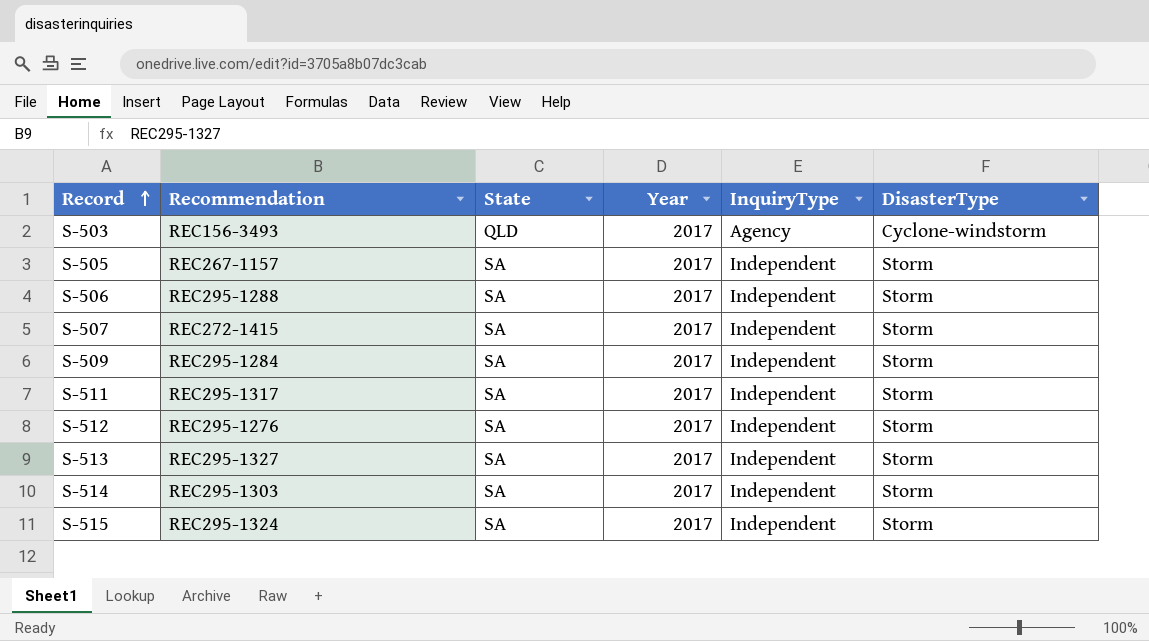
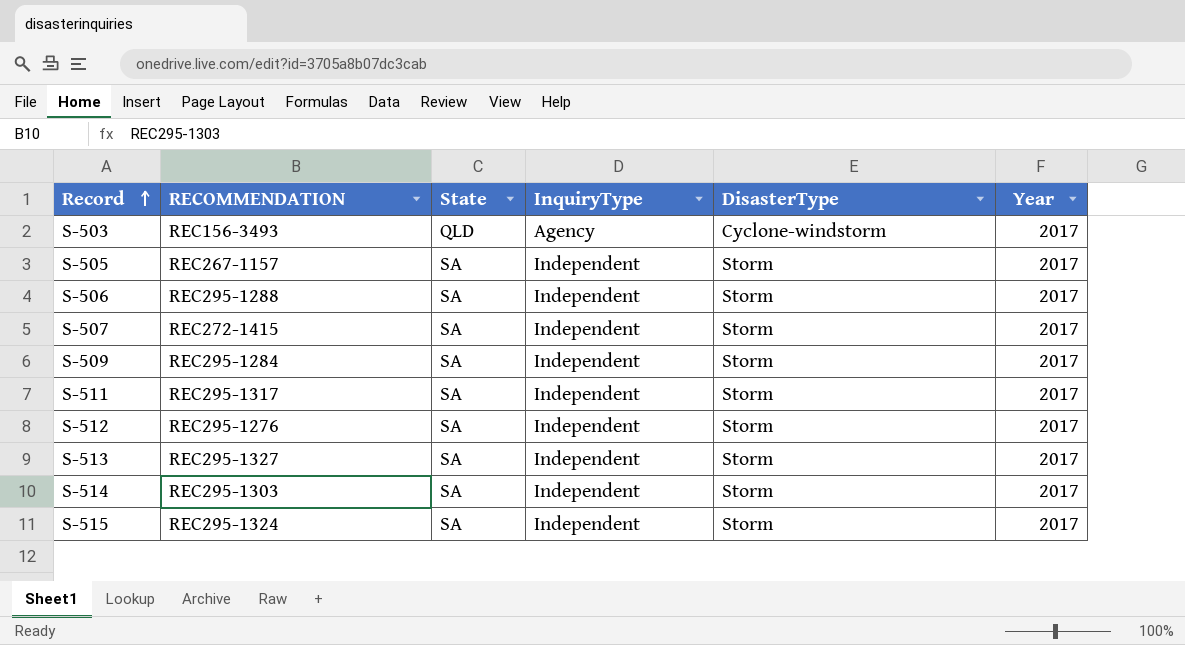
column name: Recommendation -> RECOMMENDATION
column Year | position: 4 -> 6

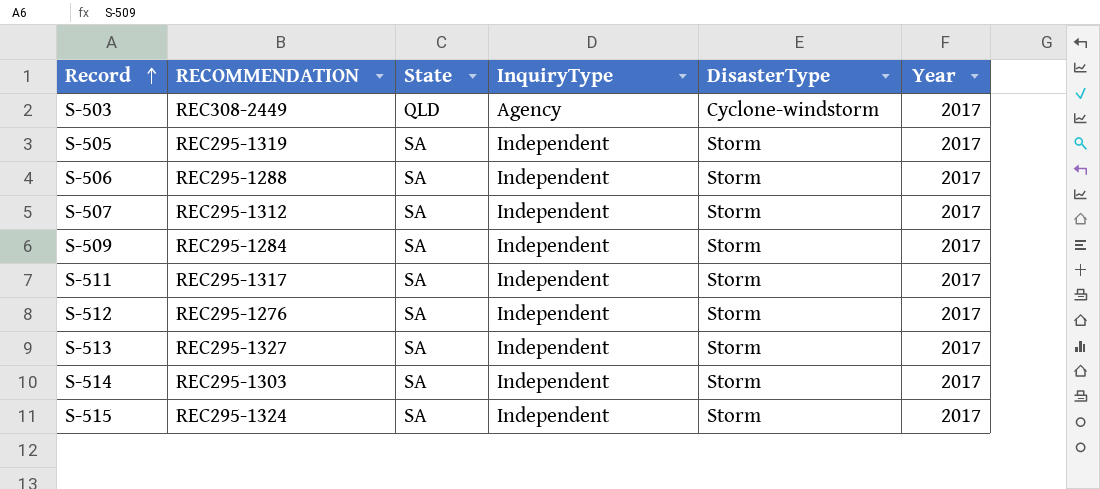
S-503 | RECOMMENDATION: REC156-3493 -> REC308-2449
S-505 | RECOMMENDATION: REC267-1157 -> REC295-1319
S-507 | RECOMMENDATION: REC272-1415 -> REC295-1312

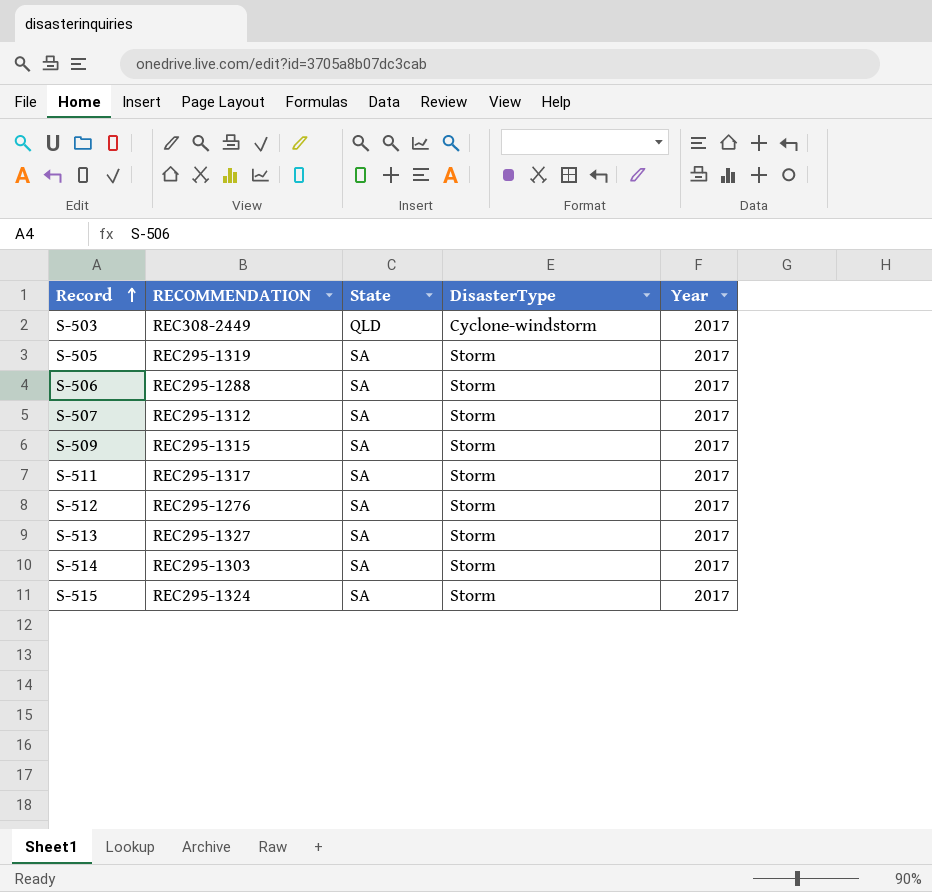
column InquiryType | position: 4 -> none
S-509 | RECOMMENDATION: REC295-1284 -> REC295-1315

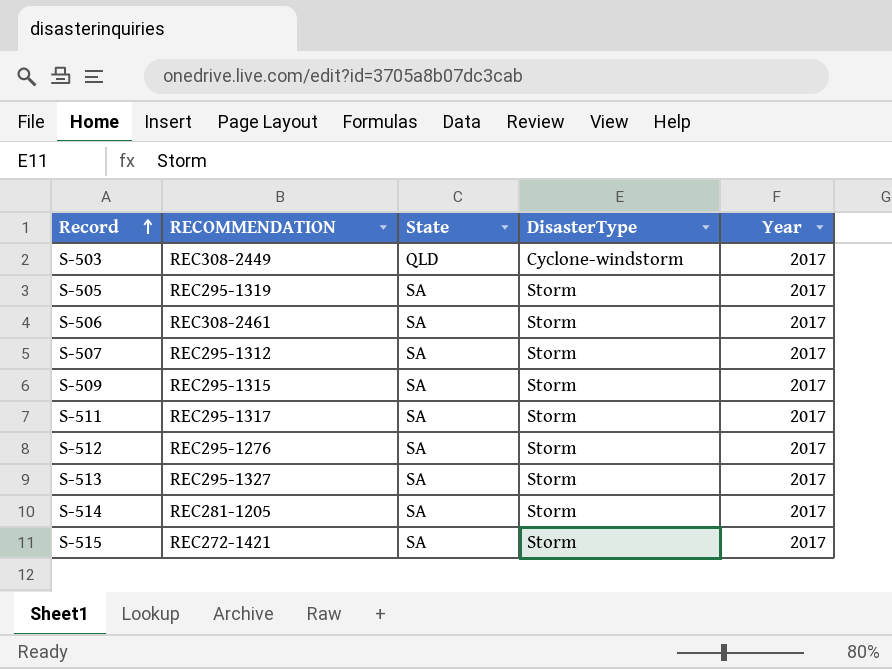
S-506 | RECOMMENDATION: REC295-1288 -> REC308-2461
S-514 | RECOMMENDATION: REC295-1303 -> REC281-1205
S-515 | RECOMMENDATION: REC295-1324 -> REC272-1421

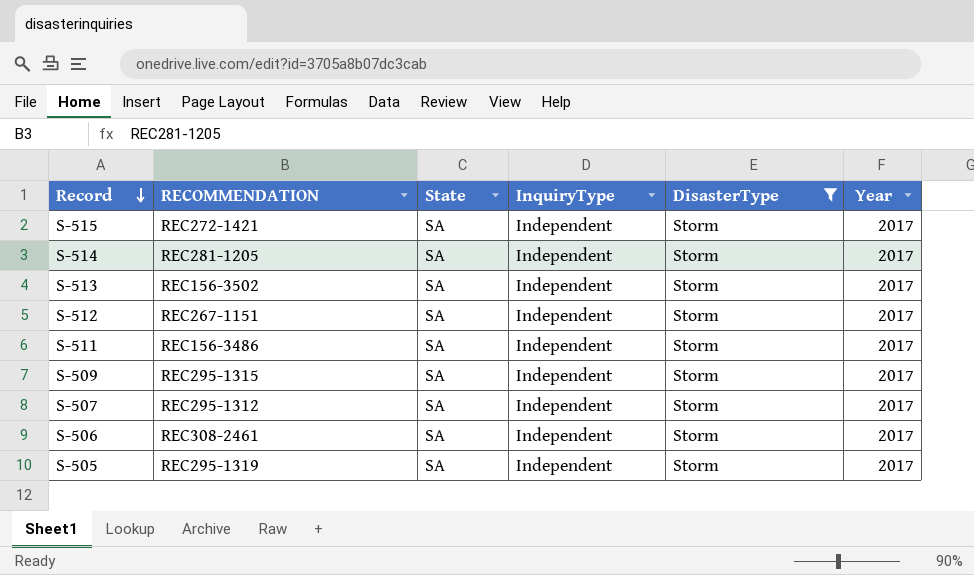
filter: none -> DisasterType = Storm
row order: Record ascending -> Record descending
column InquiryType | position: none -> 4
S-513 | RECOMMENDATION: REC295-1327 -> REC156-3502
S-512 | RECOMMENDATION: REC295-1276 -> REC267-1151
S-511 | RECOMMENDATION: REC295-1317 -> REC156-3486

